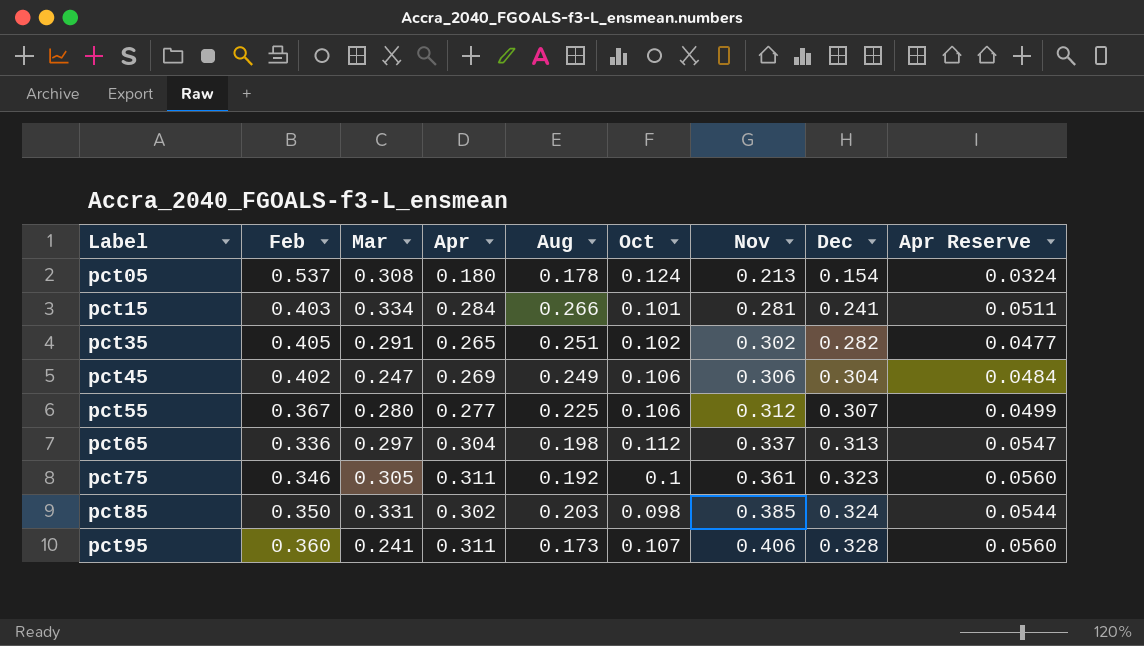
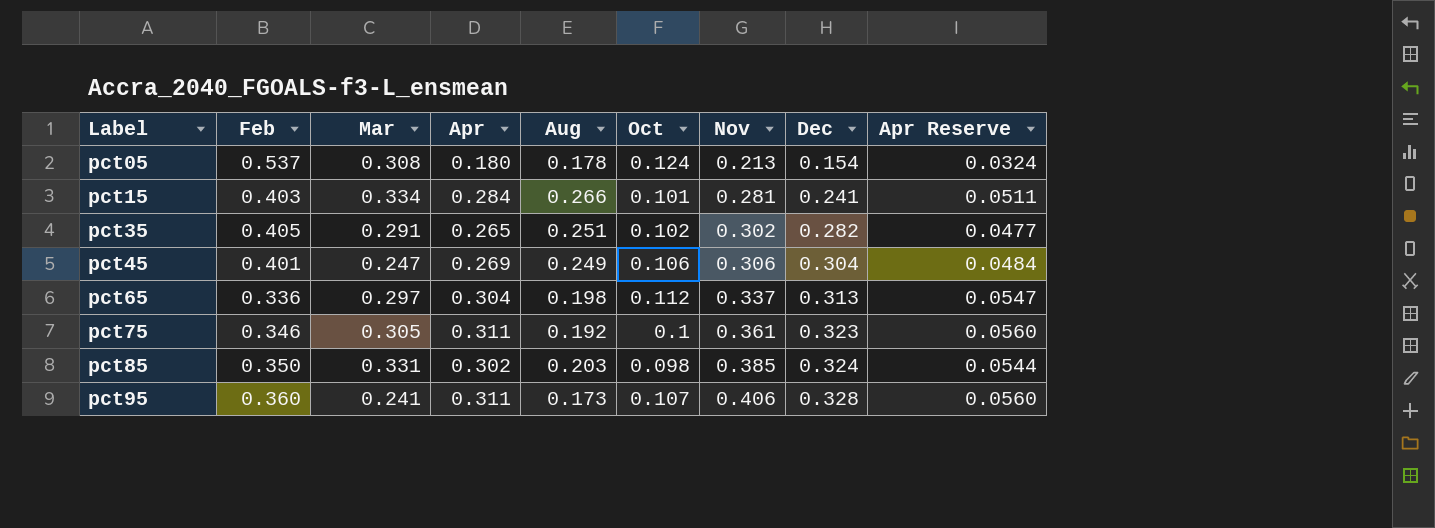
row pct55: 0.367 | 0.280 | 0.277 | 0.225 | 0.106 | 0.312 | 0.307 | 0.0499 -> none
pct45 | Feb: 0.402 -> 0.401

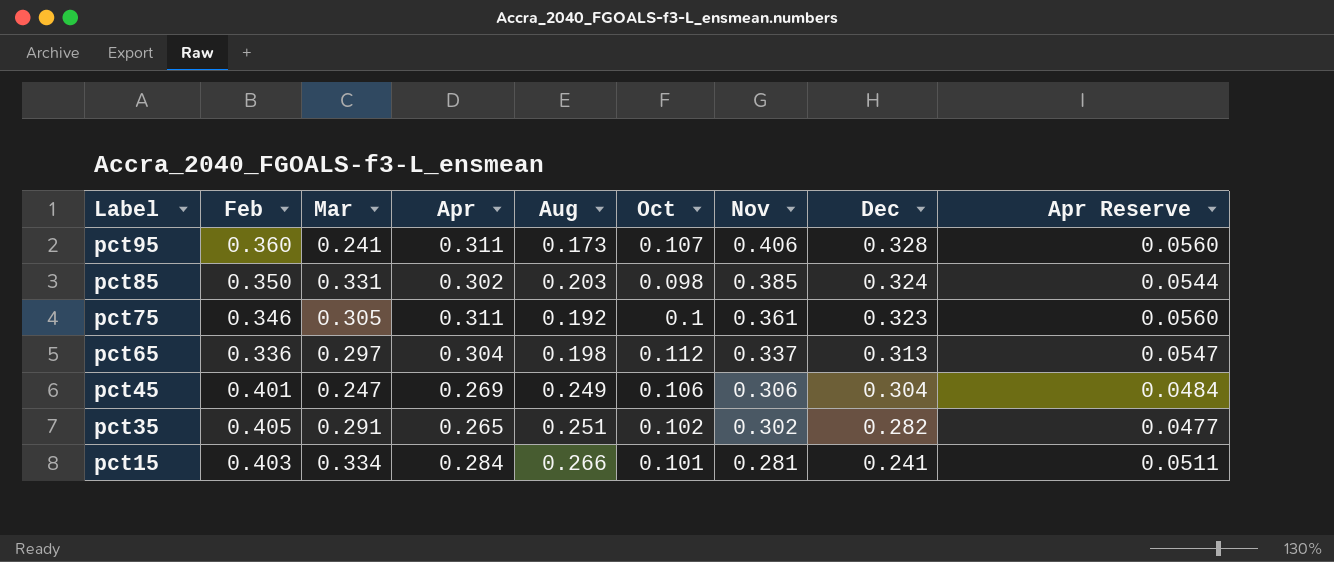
row order: Label ascending -> Label descending
row pct05: 0.537 | 0.308 | 0.180 | 0.178 | 0.124 | 0.213 | 0.154 | 0.0324 -> none

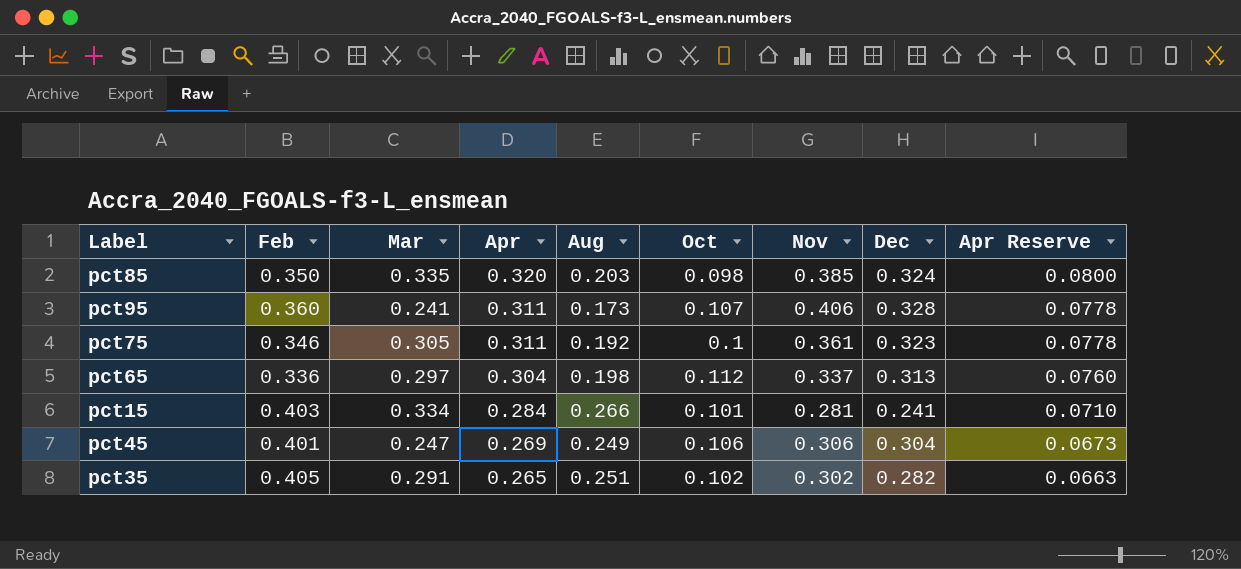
row order: Label descending -> Apr descending
column Apr Reserve | formula: [Apr] * 0.18 -> [Apr] * 0.25
pct85 | Mar: 0.331 -> 0.335
pct85 | Apr: 0.302 -> 0.320

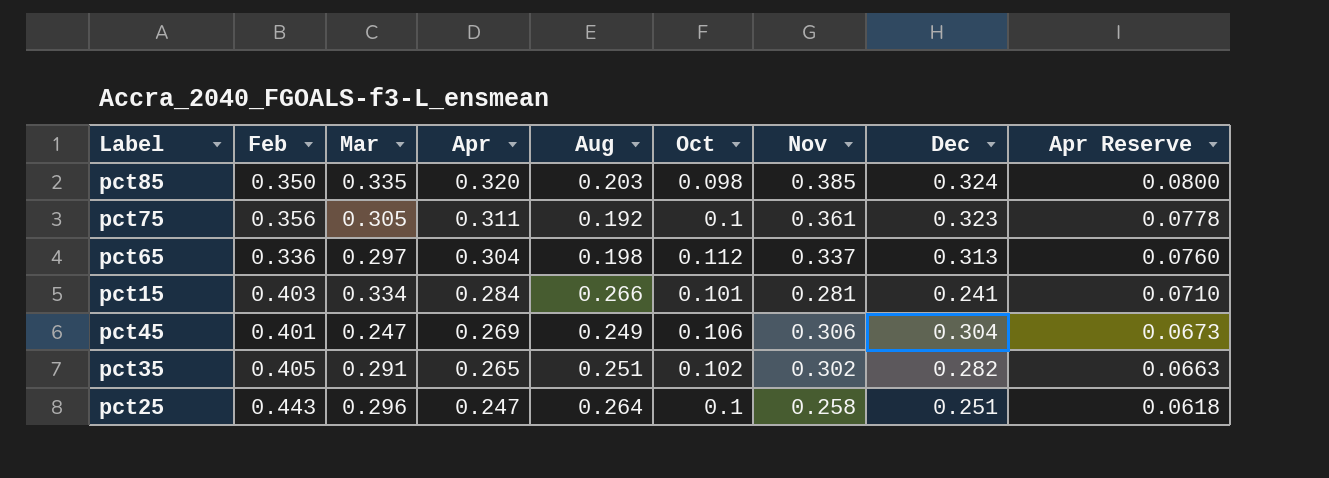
row pct95: 0.360 | 0.241 | 0.311 | 0.173 | 0.107 | 0.406 | 0.328 | 0.0778 -> none
pct75 | Feb: 0.346 -> 0.356
row pct25: none -> 0.443 | 0.296 | 0.247 | 0.264 | 0.1 | 0.258 | 0.251 | 0.0618

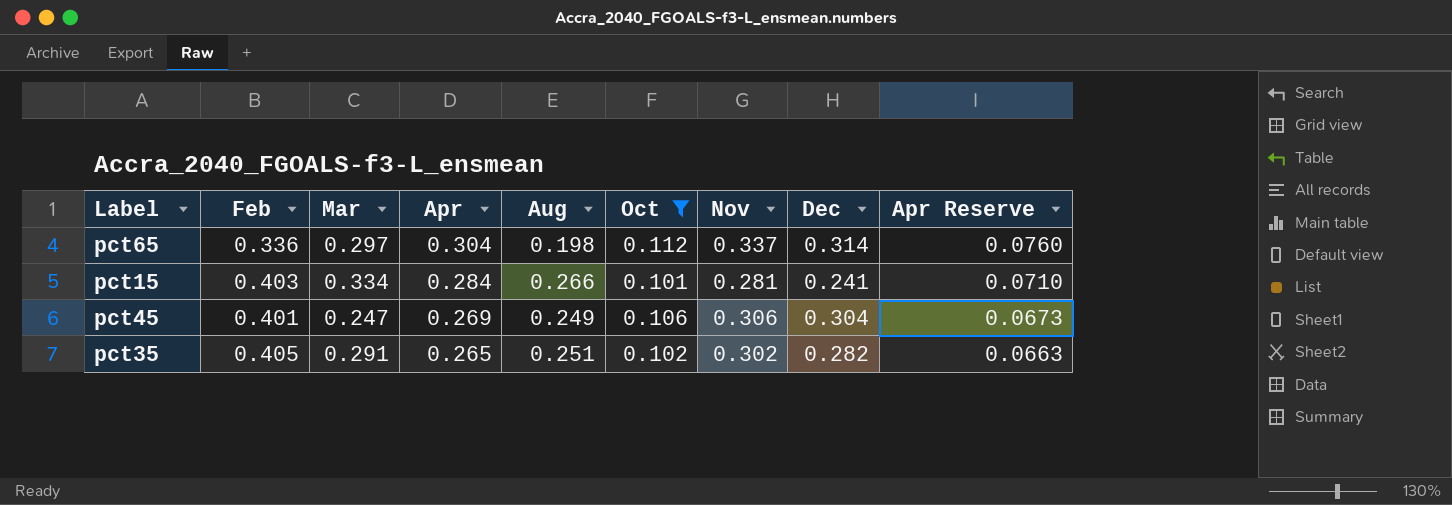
filter: none -> Oct >= 0.101
pct65 | Dec: 0.313 -> 0.314

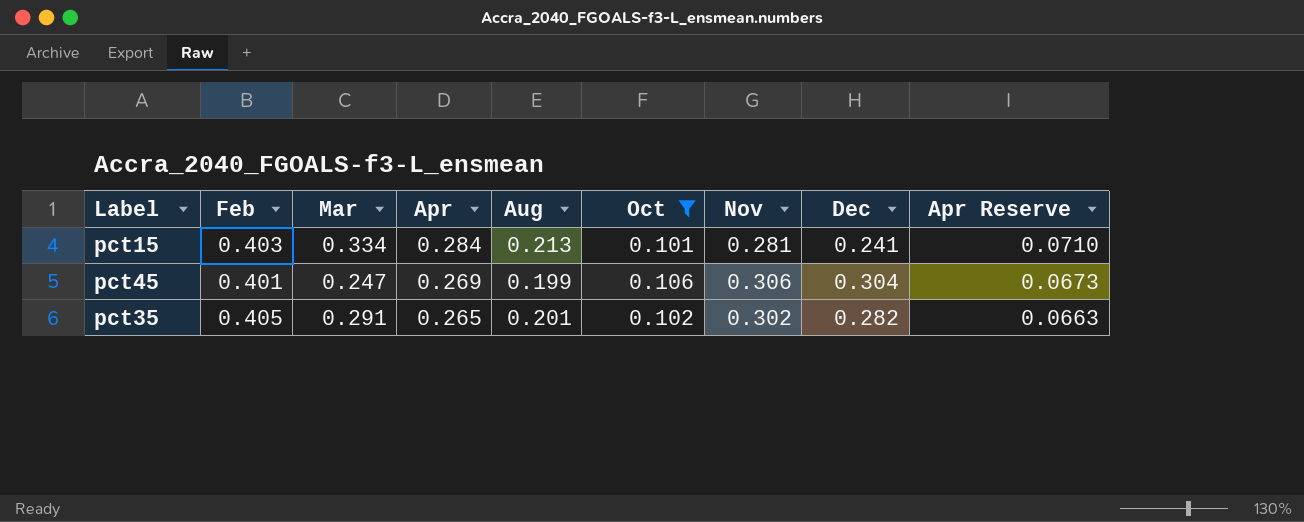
row pct65: 0.336 | 0.297 | 0.304 | 0.198 | 0.112 | 0.337 | 0.314 | 0.0760 -> none
pct15 | Aug: 0.266 -> 0.213
pct45 | Aug: 0.249 -> 0.199
pct35 | Aug: 0.251 -> 0.201

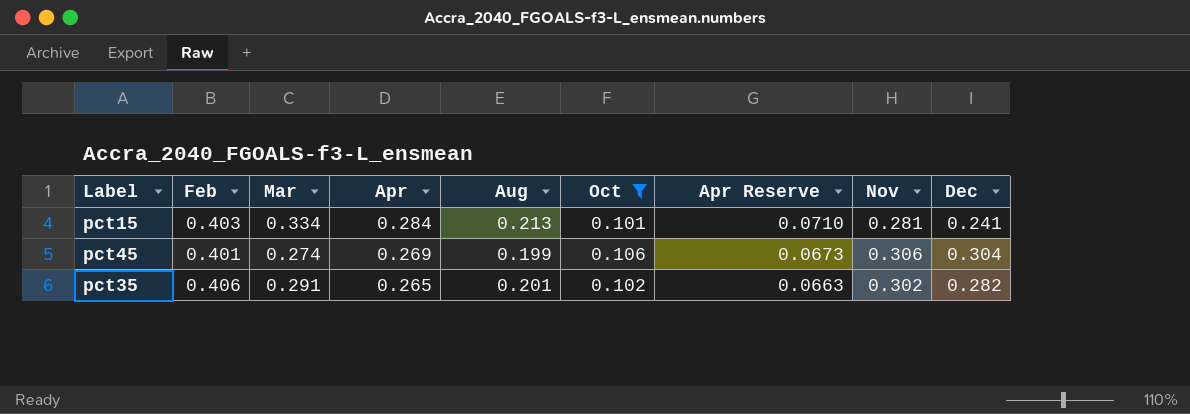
column Apr Reserve | position: 9 -> 7
pct45 | Mar: 0.247 -> 0.274
pct35 | Feb: 0.405 -> 0.406

